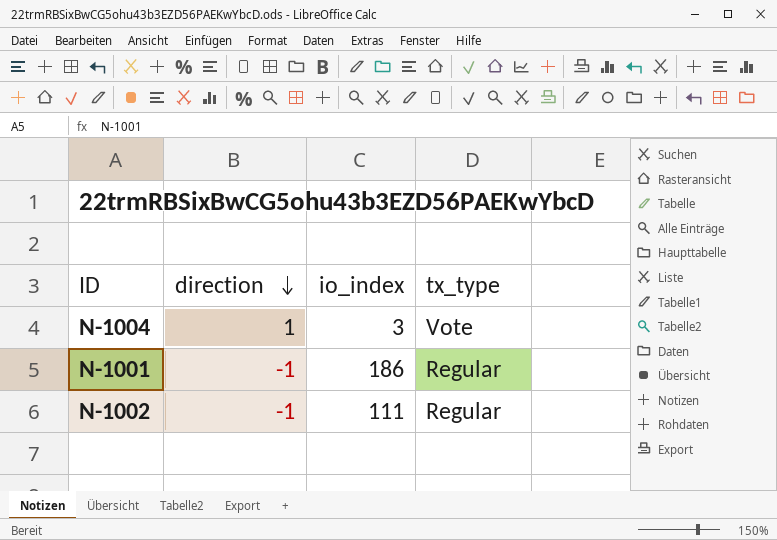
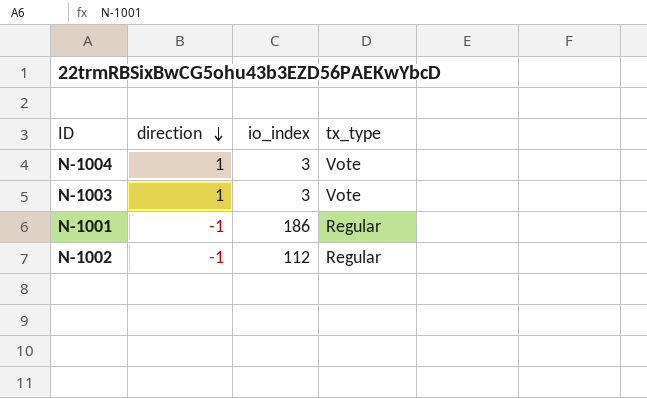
row N-1003: none -> 1 | 3 | Vote
N-1002 | io_index: 111 -> 112

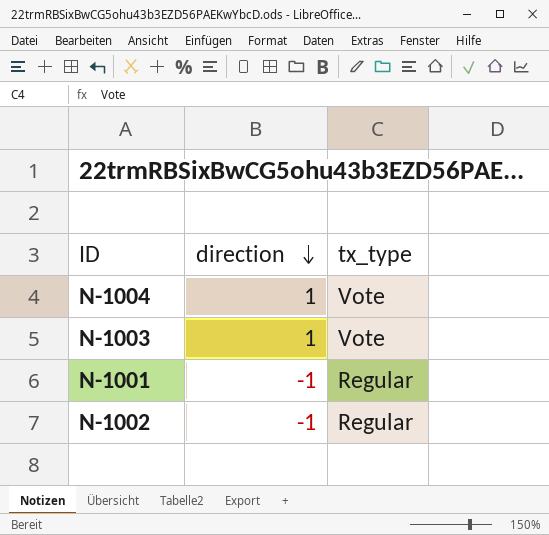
column io_index | position: 3 -> none

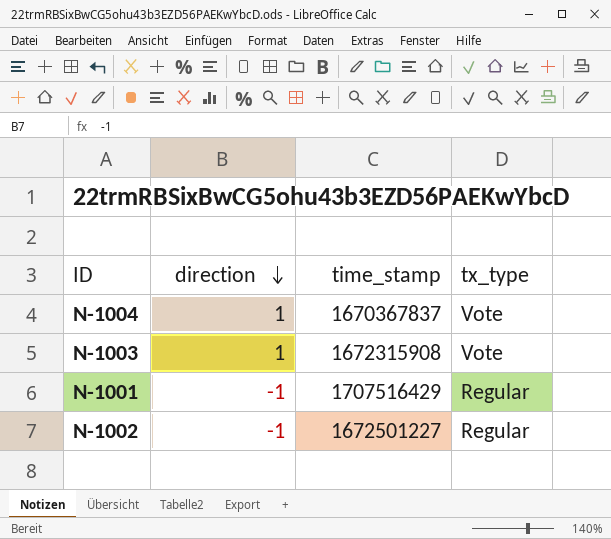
column time_stamp | position: none -> 3

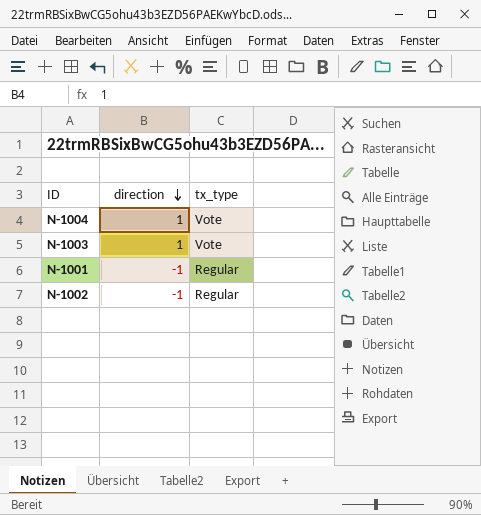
column time_stamp | position: 3 -> none

